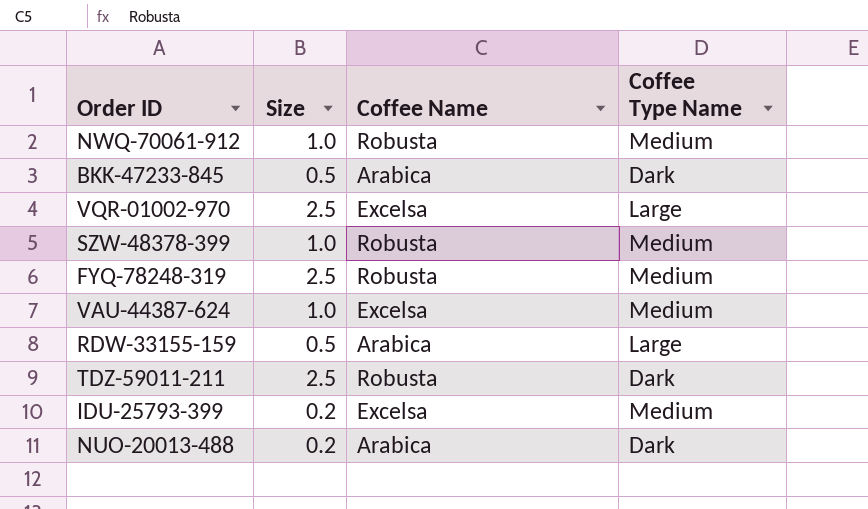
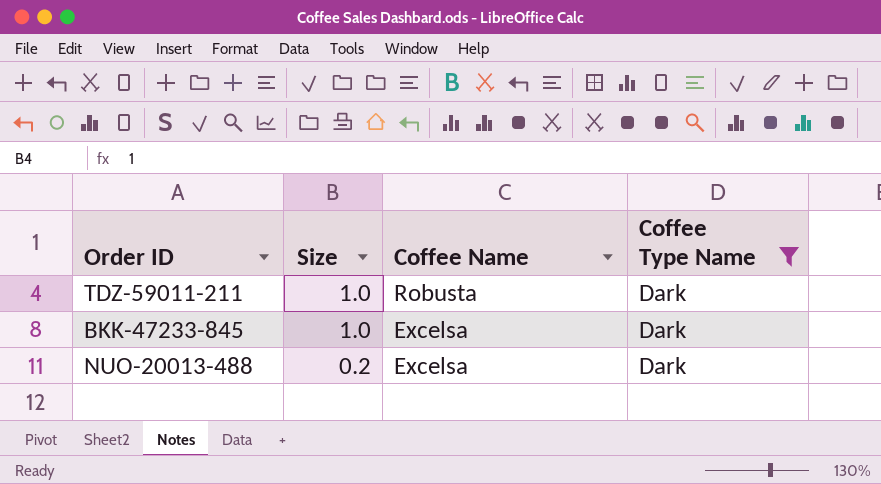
filter: none -> Coffee Type Name = Dark
row order: none -> Size descending
TDZ-59011-211 | Size: 2.5 -> 1.0
BKK-47233-845 | Size: 0.5 -> 1.0
BKK-47233-845 | Coffee Name: Arabica -> Excelsa
NUO-20013-488 | Coffee Name: Arabica -> Excelsa

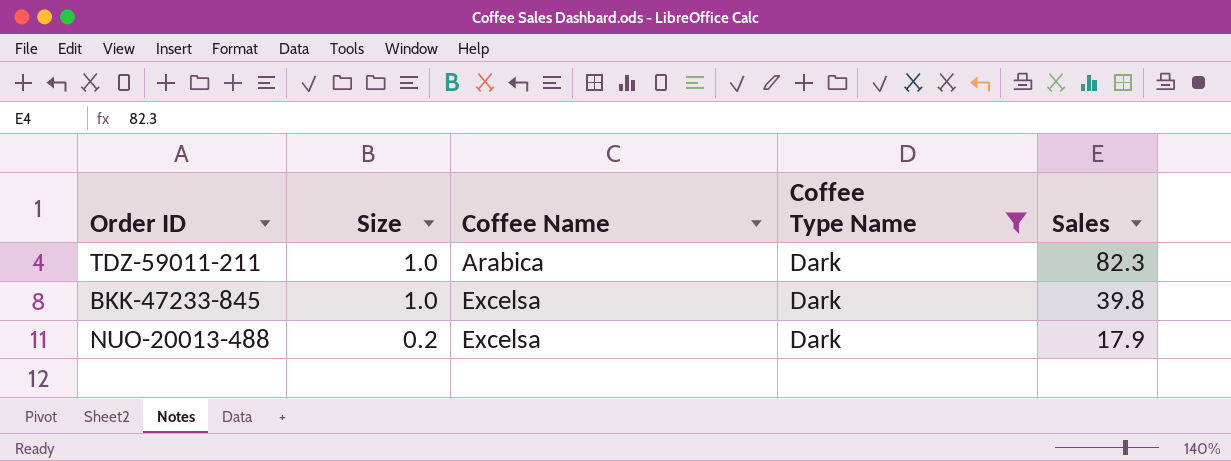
column Sales | position: none -> 5
TDZ-59011-211 | Coffee Name: Robusta -> Arabica

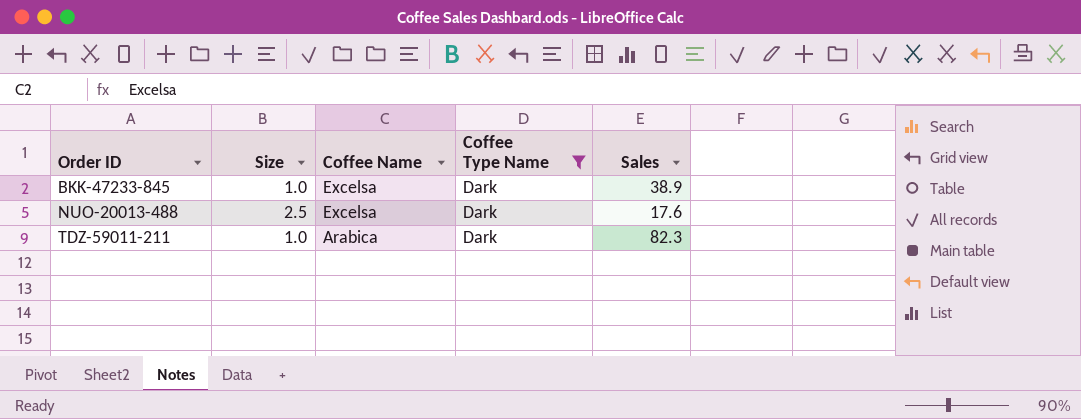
row order: Size descending -> Order ID ascending
BKK-47233-845 | Sales: 39.8 -> 38.9
NUO-20013-488 | Size: 0.2 -> 2.5
NUO-20013-488 | Sales: 17.9 -> 17.6

